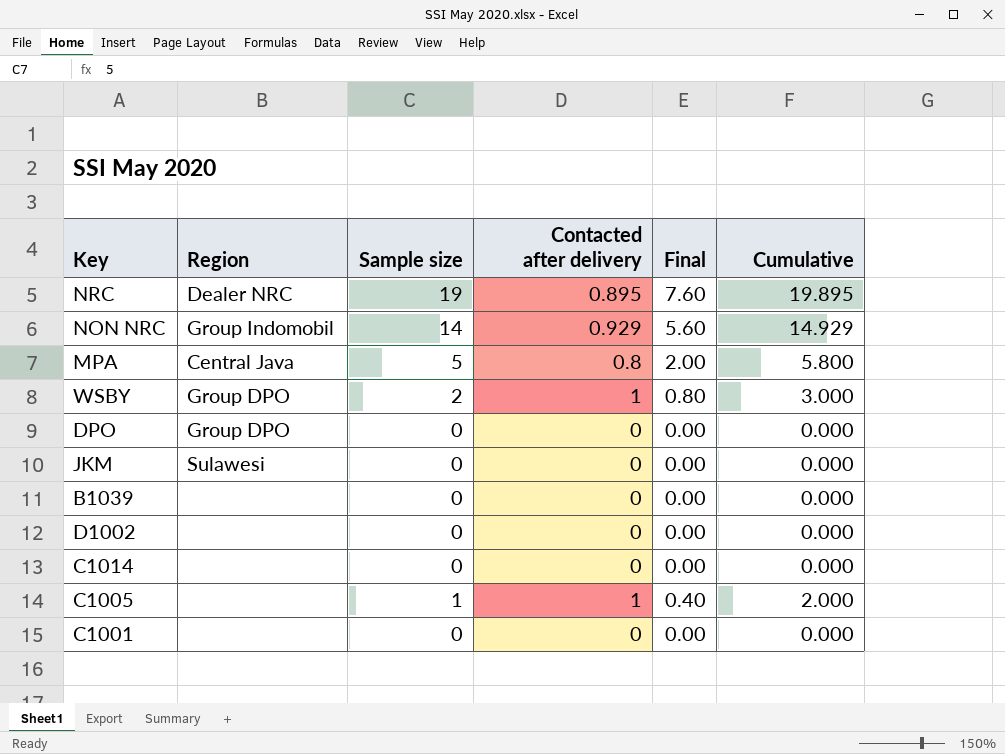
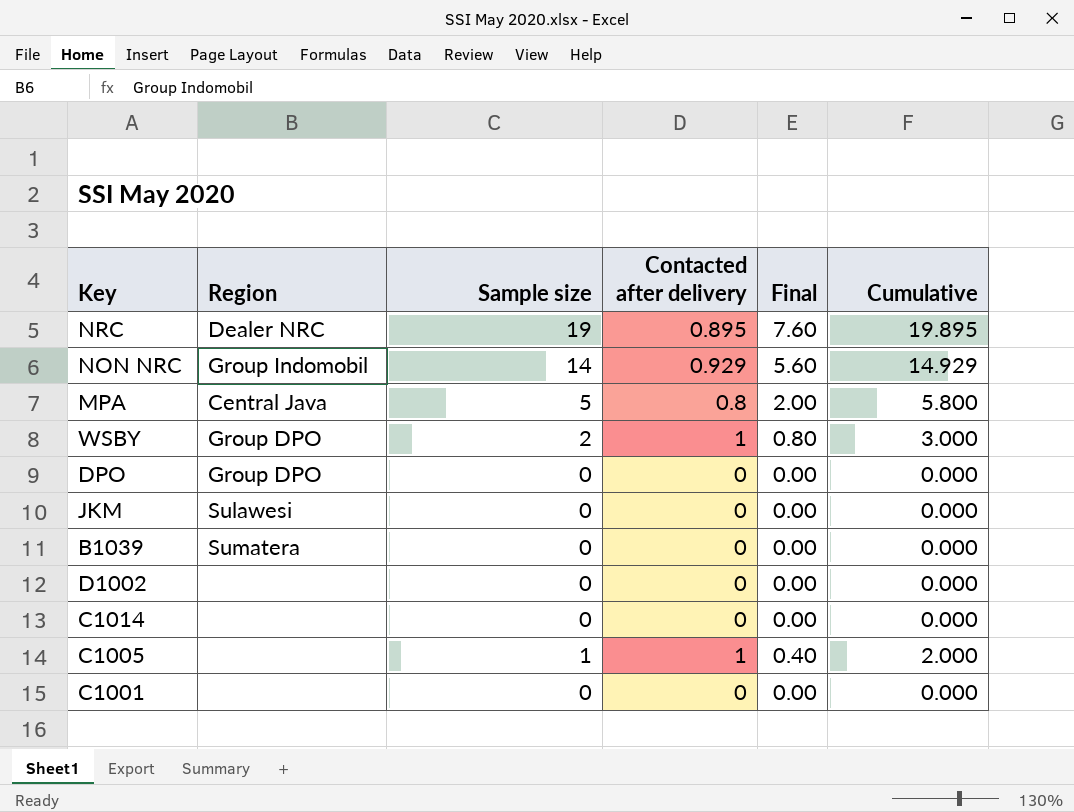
B1039 | Region: none -> Sumatera

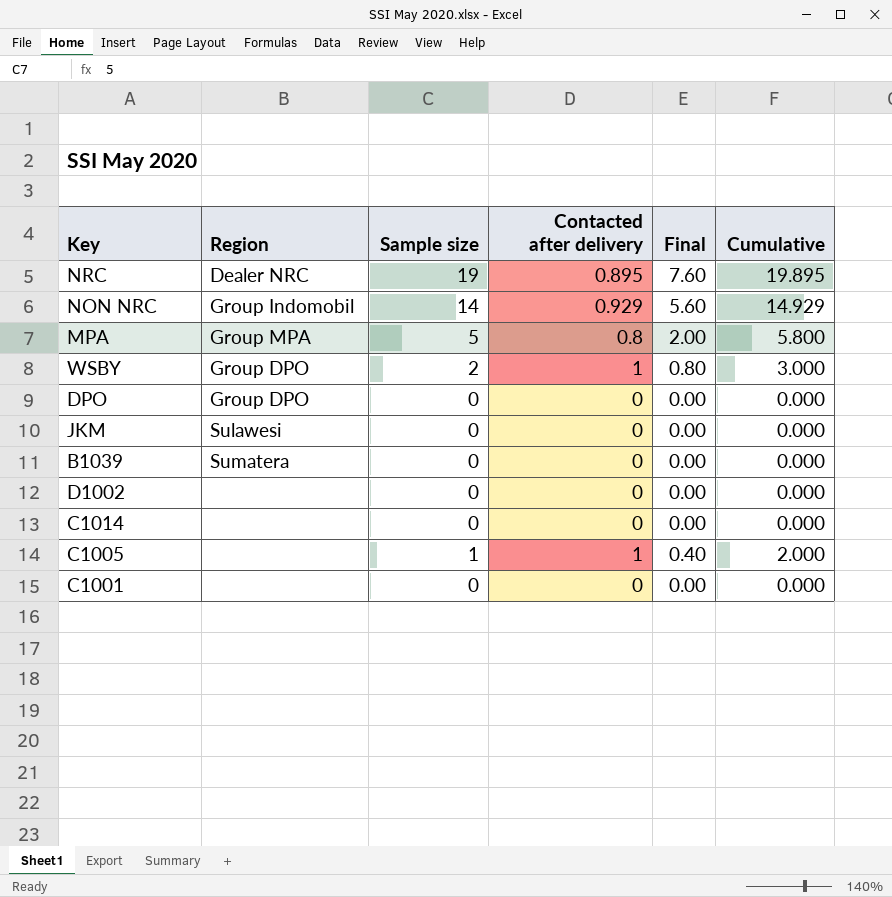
MPA | Region: Central Java -> Group MPA

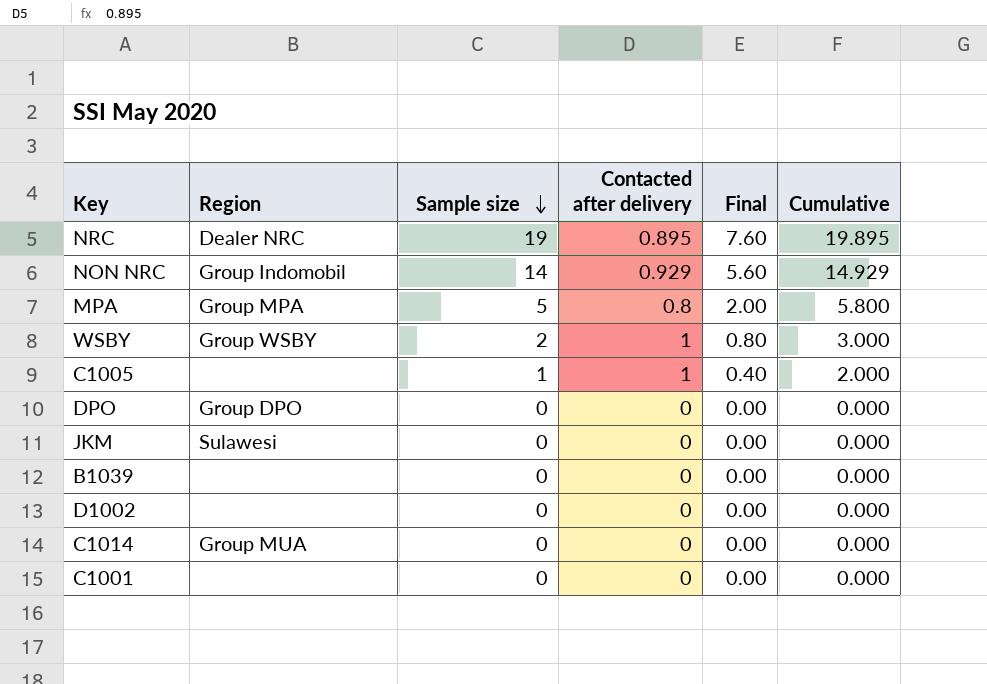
row order: none -> Sample size descending
WSBY | Region: Group DPO -> Group WSBY
B1039 | Region: Sumatera -> none
C1014 | Region: none -> Group MUA

